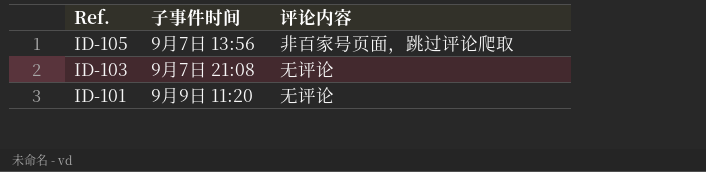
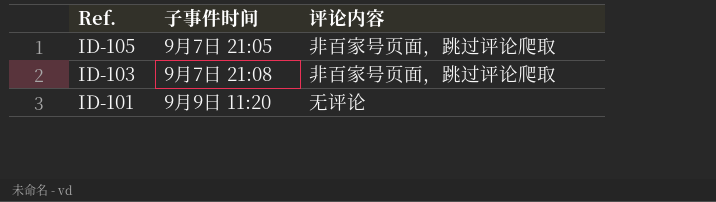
ID-105 | 子事件时间: 9月7日 13:56 -> 9月7日 21:05
ID-103 | 评论内容: 无评论 -> 非百家号页面，跳过评论爬取

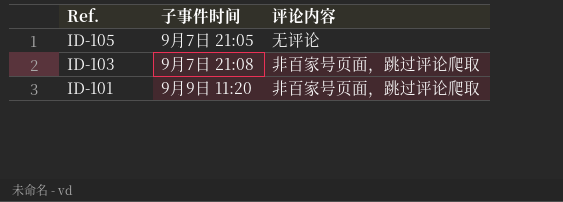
ID-105 | 评论内容: 非百家号页面，跳过评论爬取 -> 无评论
ID-101 | 评论内容: 无评论 -> 非百家号页面，跳过评论爬取

